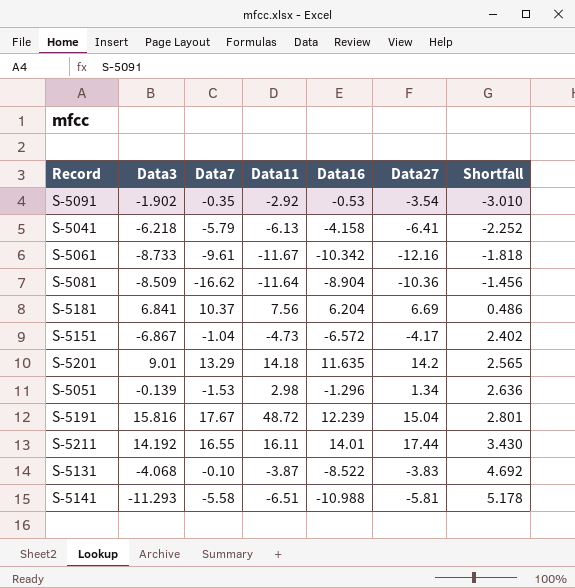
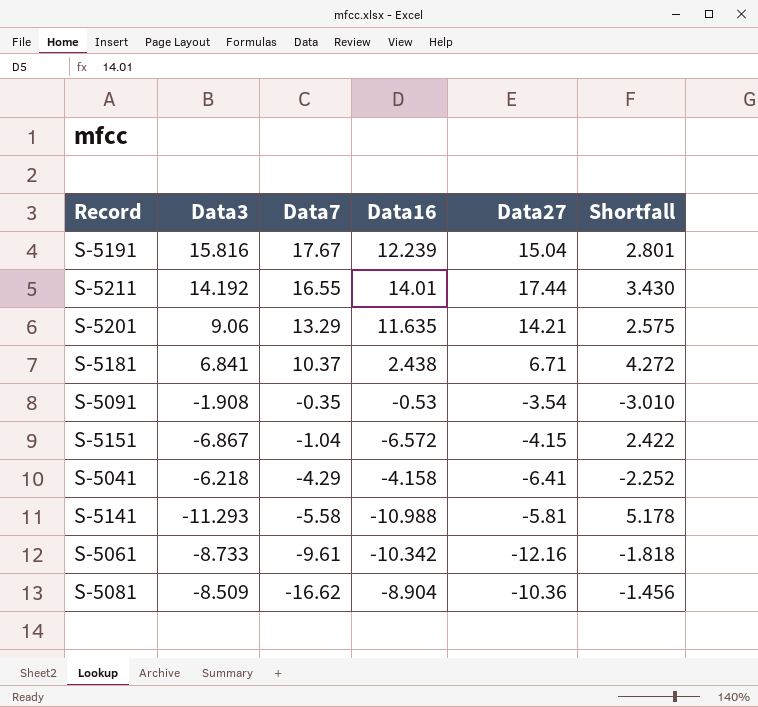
row order: Shortfall ascending -> Data7 descending
column Data11 | position: 4 -> none
row S-5051: -0.139 | -1.53 | 2.98 | -1.296 | 1.34 | 2.636 -> none
row S-5131: -4.068 | -0.10 | -3.87 | -8.522 | -3.83 | 4.692 -> none
S-5201 | Data3: 9.01 -> 9.06
S-5201 | Data27: 14.2 -> 14.21
S-5201 | Shortfall: 2.565 -> 2.575
S-5181 | Data16: 6.204 -> 2.438
S-5181 | Data27: 6.69 -> 6.71
S-5181 | Shortfall: 0.486 -> 4.272
S-5091 | Data3: -1.902 -> -1.908
S-5151 | Data27: -4.17 -> -4.15
S-5151 | Shortfall: 2.402 -> 2.422
S-5041 | Data7: -5.79 -> -4.29

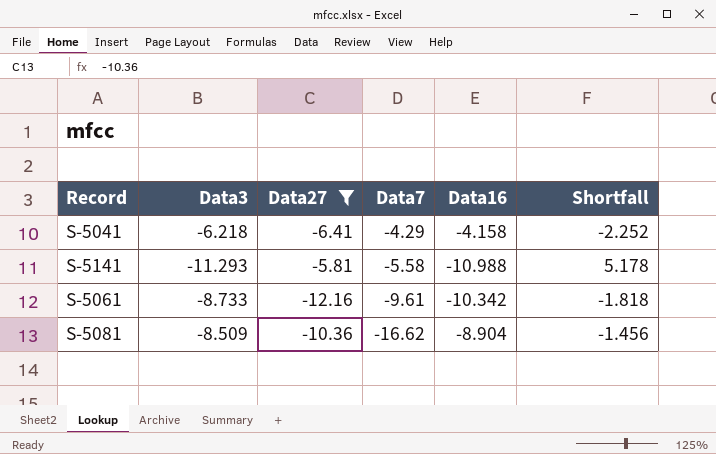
filter: none -> Data27 <= -5.81
column Data27 | position: 5 -> 3

